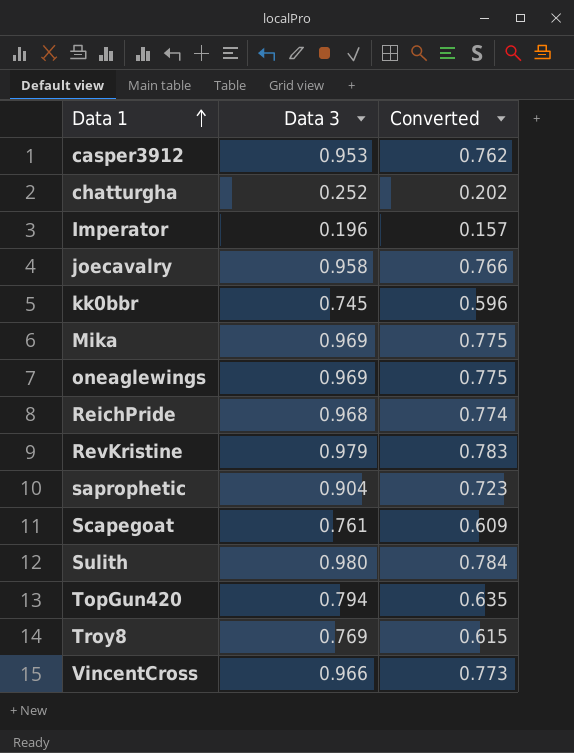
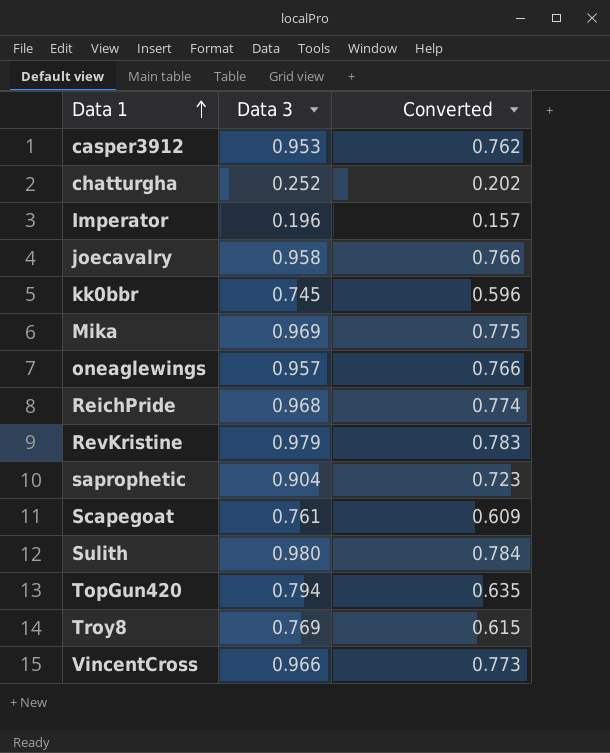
oneaglewings | Data 3: 0.969 -> 0.957
oneaglewings | Converted: 0.775 -> 0.766

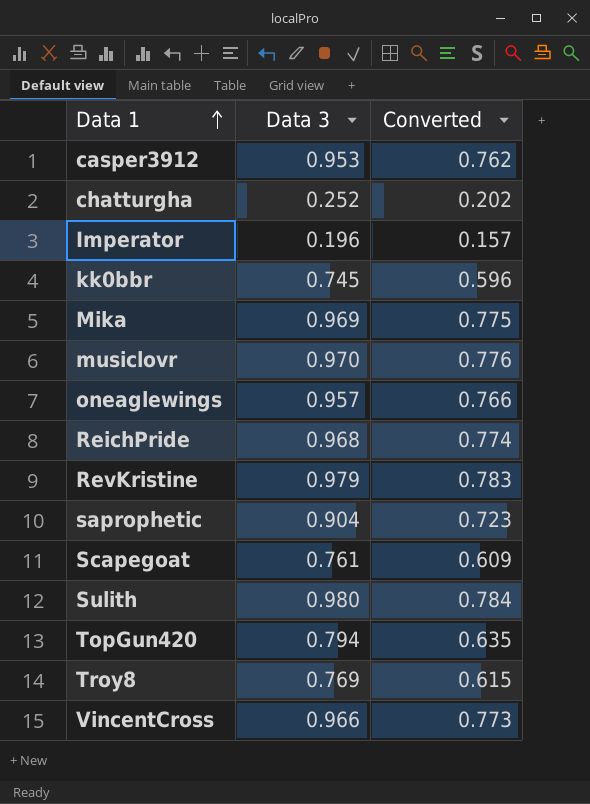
row joecavalry: 0.958 | 0.766 -> none
row musiclovr: none -> 0.970 | 0.776

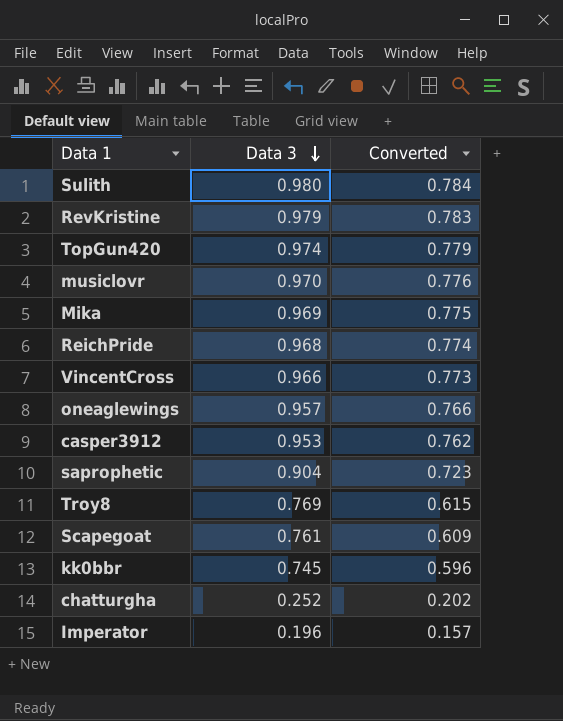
row order: Data 1 ascending -> Data 3 descending
TopGun420 | Data 3: 0.794 -> 0.974
TopGun420 | Converted: 0.635 -> 0.779

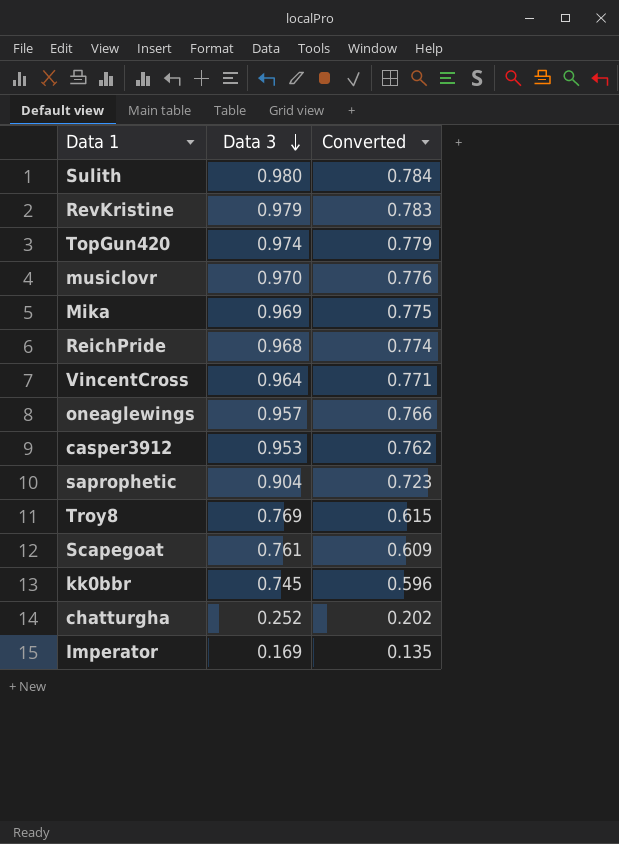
VincentCross | Data 3: 0.966 -> 0.964
VincentCross | Converted: 0.773 -> 0.771
Imperator | Data 3: 0.196 -> 0.169
Imperator | Converted: 0.157 -> 0.135

